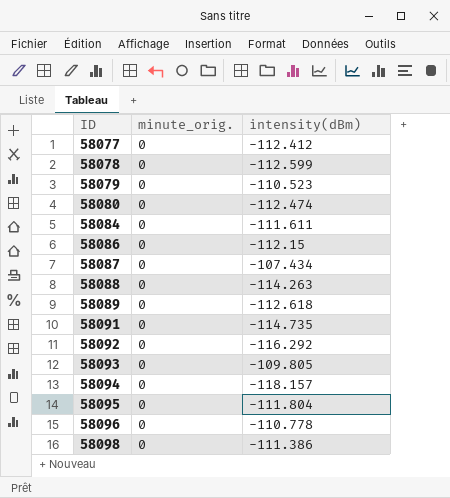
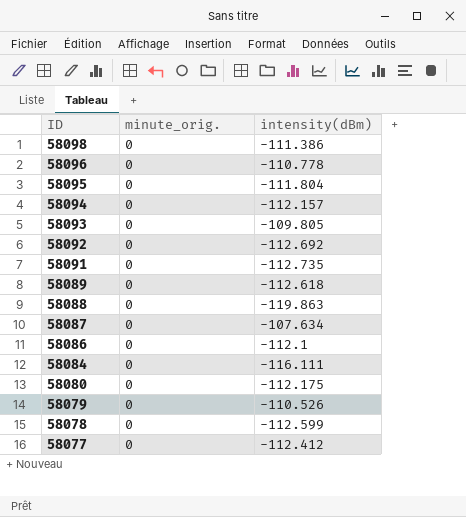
row order: ID ascending -> ID descending
58094 | intensity(dBm): -118.157 -> -112.157
58092 | intensity(dBm): -116.292 -> -112.692
58091 | intensity(dBm): -114.735 -> -112.735
58088 | intensity(dBm): -114.263 -> -119.863
58087 | intensity(dBm): -107.434 -> -107.634
58086 | intensity(dBm): -112.15 -> -112.1
58084 | intensity(dBm): -111.611 -> -116.111
58080 | intensity(dBm): -112.474 -> -112.175
58079 | intensity(dBm): -110.523 -> -110.526

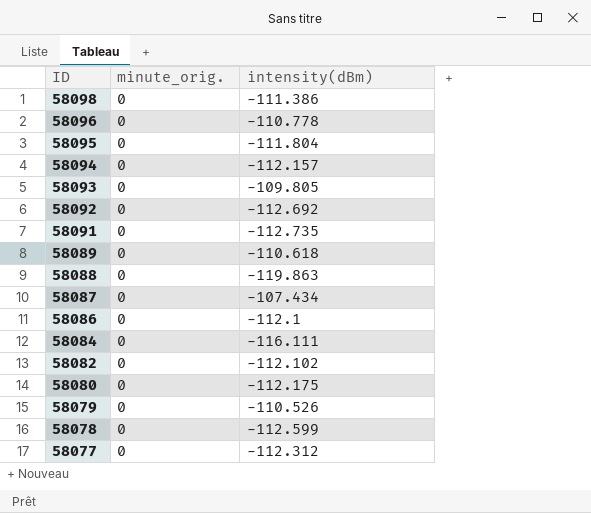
58089 | intensity(dBm): -112.618 -> -110.618
58087 | intensity(dBm): -107.634 -> -107.434
row 58082: none -> 0 | -112.102
58077 | intensity(dBm): -112.412 -> -112.312

